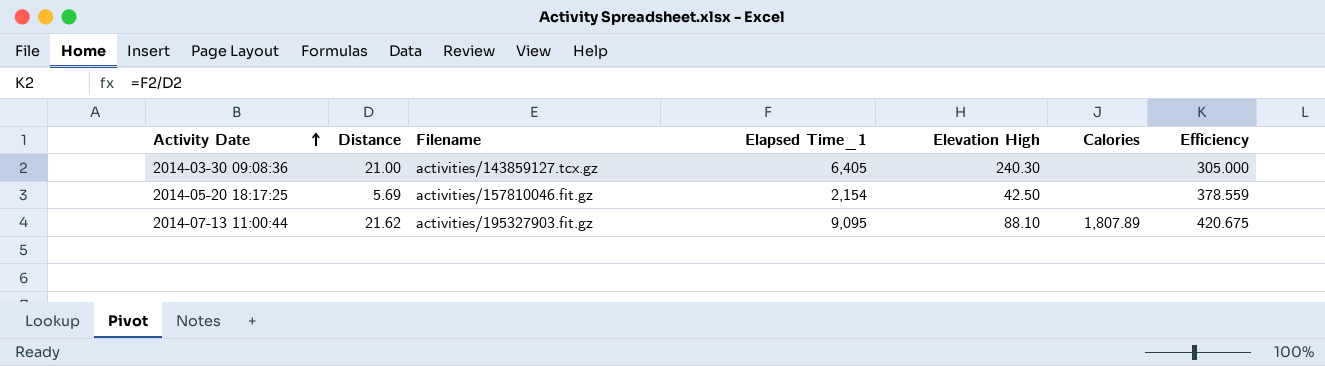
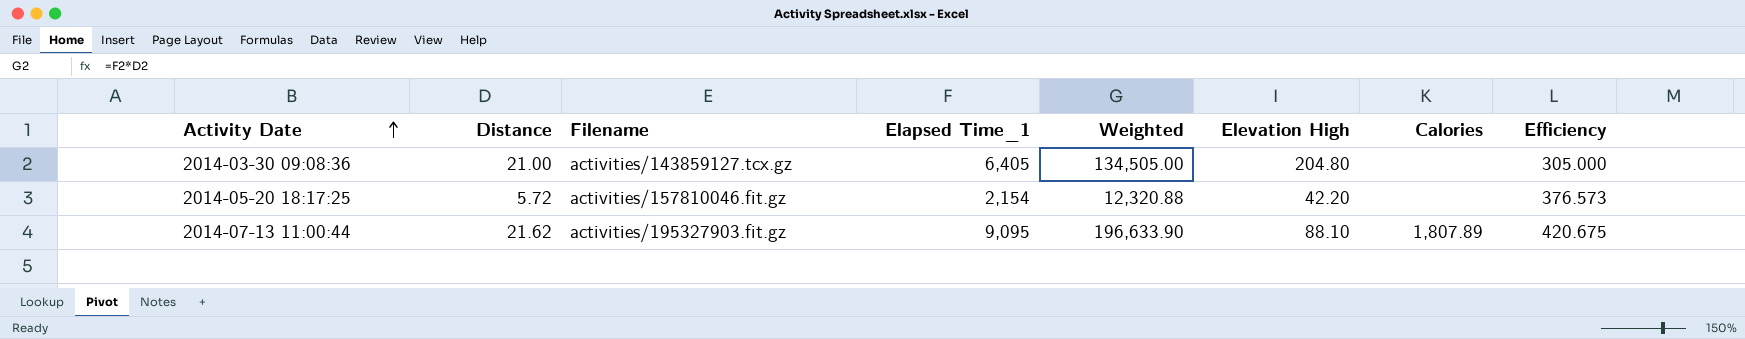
column Weighted | formula: none -> [Distance] * [Elapsed Time_1]
2014-03-30 09:08:36 | Elevation High: 240.30 -> 204.80
2014-05-20 18:17:25 | Distance: 5.69 -> 5.72
2014-05-20 18:17:25 | Elevation High: 42.50 -> 42.20
2014-05-20 18:17:25 | Efficiency: 378.559 -> 376.573

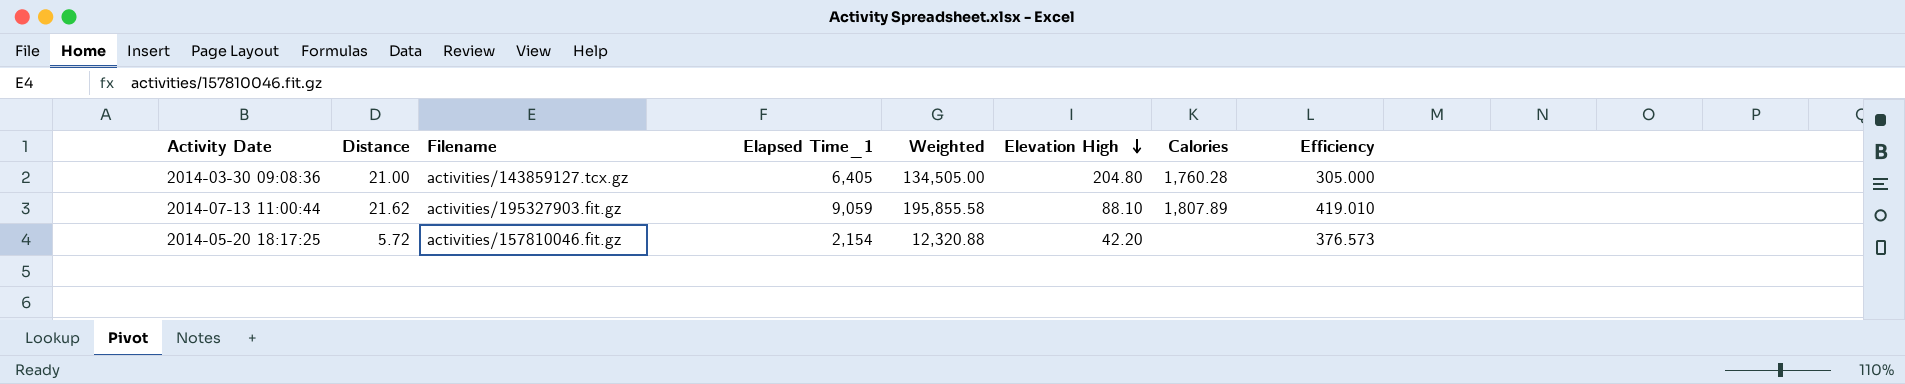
row order: Activity Date ascending -> Elevation High descending
2014-03-30 09:08:36 | Calories: none -> 1,760.28
2014-07-13 11:00:44 | Elapsed Time_1: 9,095 -> 9,059
2014-07-13 11:00:44 | Weighted: 196,633.90 -> 195,855.58
2014-07-13 11:00:44 | Efficiency: 420.675 -> 419.010

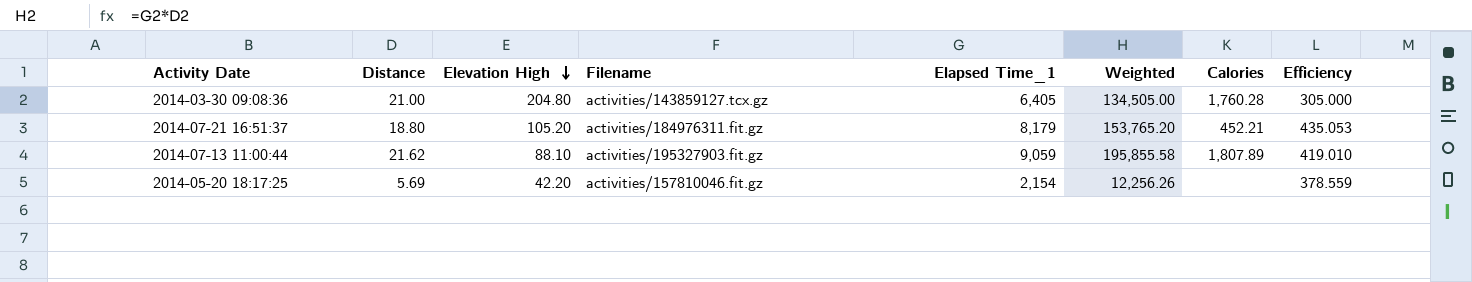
column Elevation High | position: 6 -> 3
row 2014-07-21 16:51:37: none -> 18.80 | 105.20 | activities/184976311.fit.gz | 8,179 | 153,765.20 | 452.21 | 435.053
2014-05-20 18:17:25 | Distance: 5.72 -> 5.69
2014-05-20 18:17:25 | Weighted: 12,320.88 -> 12,256.26
2014-05-20 18:17:25 | Efficiency: 376.573 -> 378.559

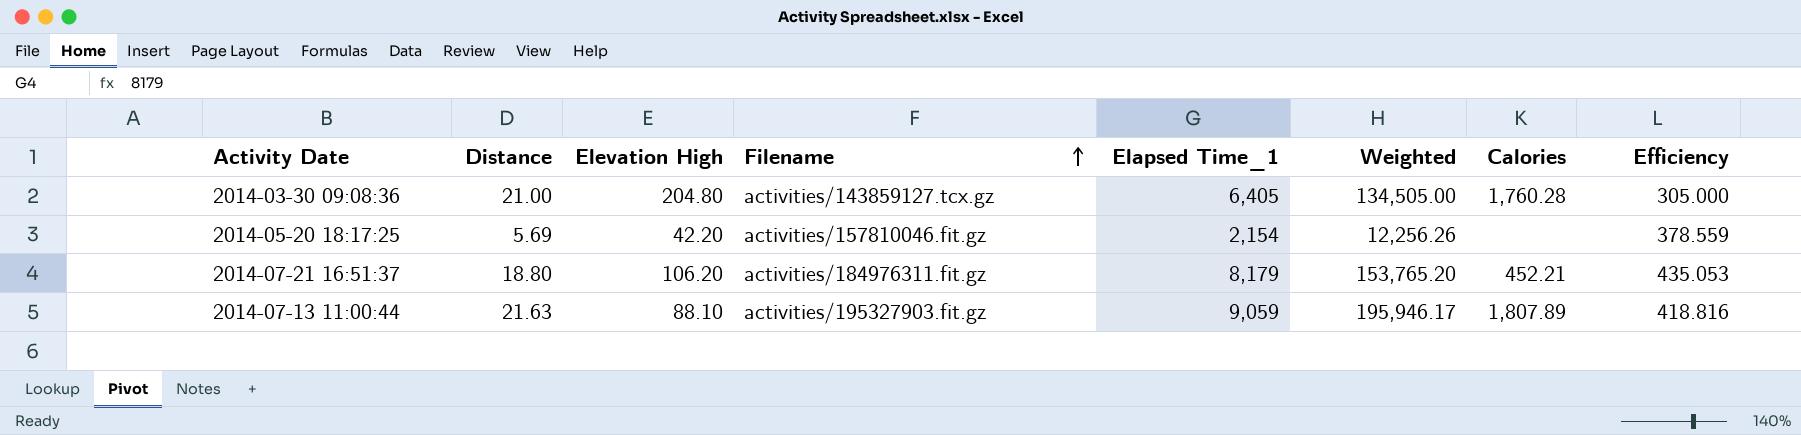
row order: Elevation High descending -> Filename ascending
2014-07-21 16:51:37 | Elevation High: 105.20 -> 106.20
2014-07-13 11:00:44 | Distance: 21.62 -> 21.63
2014-07-13 11:00:44 | Weighted: 195,855.58 -> 195,946.17
2014-07-13 11:00:44 | Efficiency: 419.010 -> 418.816

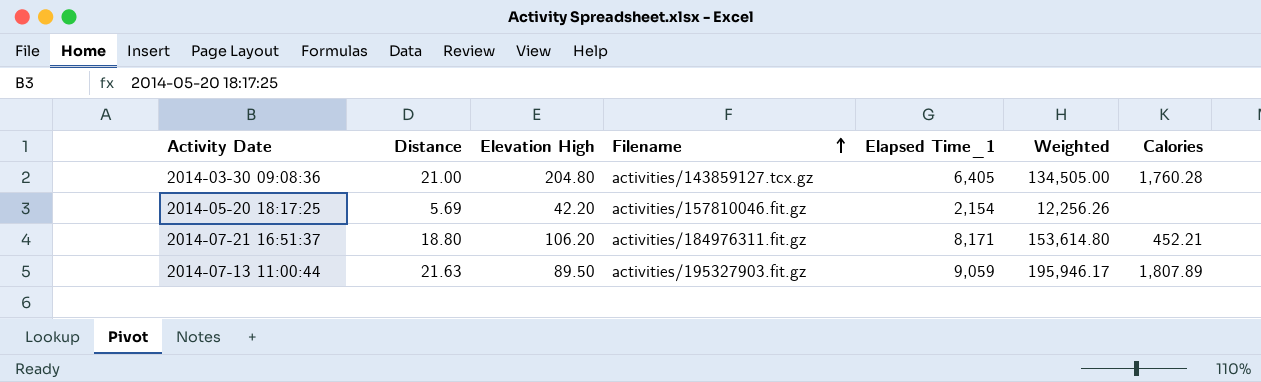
column Efficiency | formula: [Elapsed Time_1] / [Distance] -> none
2014-07-21 16:51:37 | Elapsed Time_1: 8,179 -> 8,171
2014-07-21 16:51:37 | Weighted: 153,765.20 -> 153,614.80
2014-07-13 11:00:44 | Elevation High: 88.10 -> 89.50

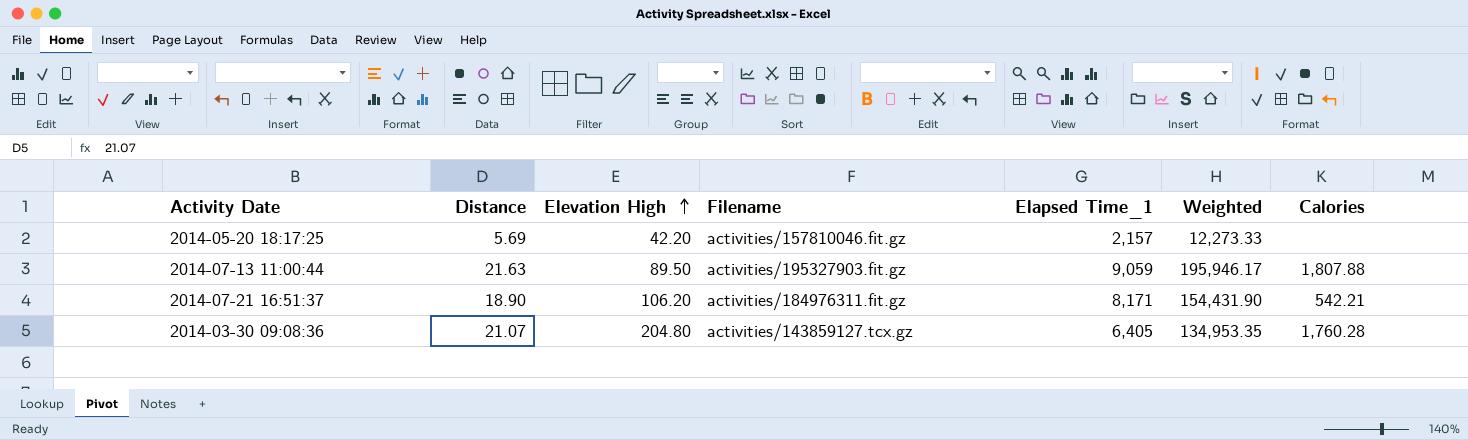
row order: Filename ascending -> Elevation High ascending
2014-05-20 18:17:25 | Elapsed Time_1: 2,154 -> 2,157
2014-05-20 18:17:25 | Weighted: 12,256.26 -> 12,273.33
2014-07-13 11:00:44 | Calories: 1,807.89 -> 1,807.88
2014-07-21 16:51:37 | Distance: 18.80 -> 18.90
2014-07-21 16:51:37 | Weighted: 153,614.80 -> 154,431.90
2014-07-21 16:51:37 | Calories: 452.21 -> 542.21
2014-03-30 09:08:36 | Distance: 21.00 -> 21.07
2014-03-30 09:08:36 | Weighted: 134,505.00 -> 134,953.35

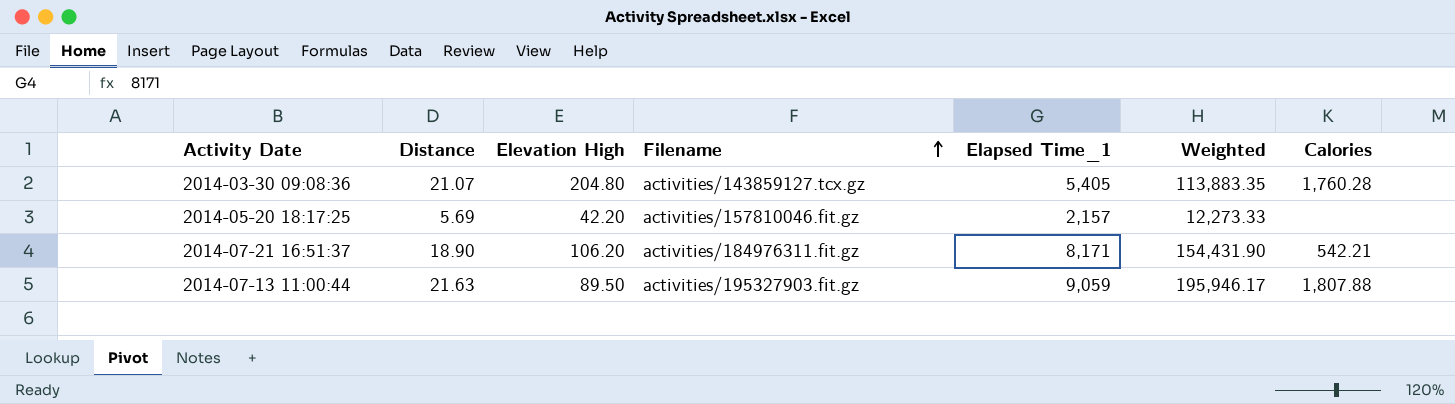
row order: Elevation High ascending -> Filename ascending
2014-03-30 09:08:36 | Elapsed Time_1: 6,405 -> 5,405
2014-03-30 09:08:36 | Weighted: 134,953.35 -> 113,883.35

